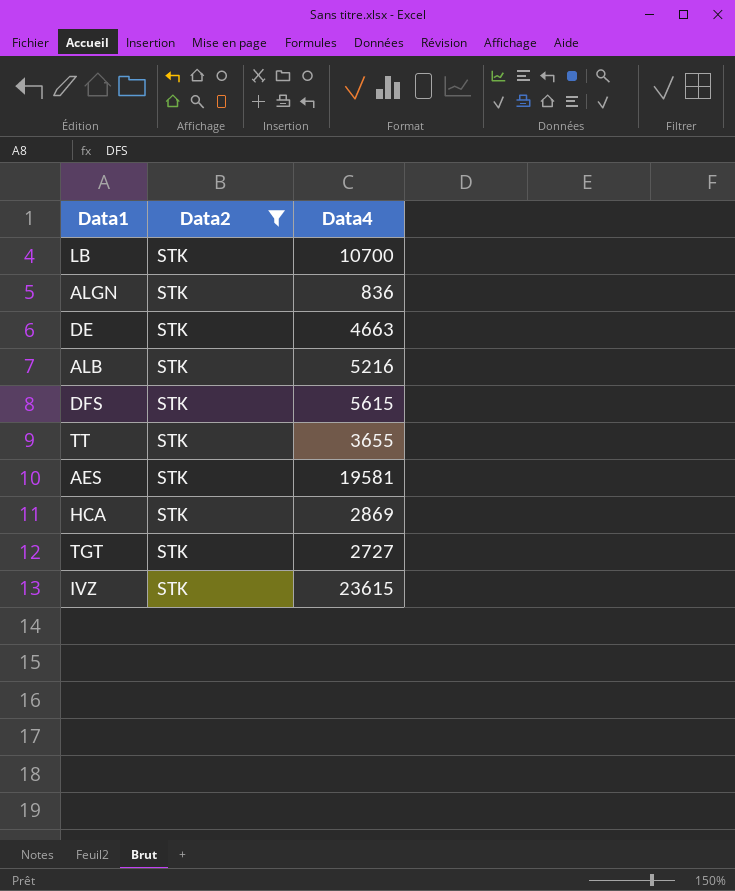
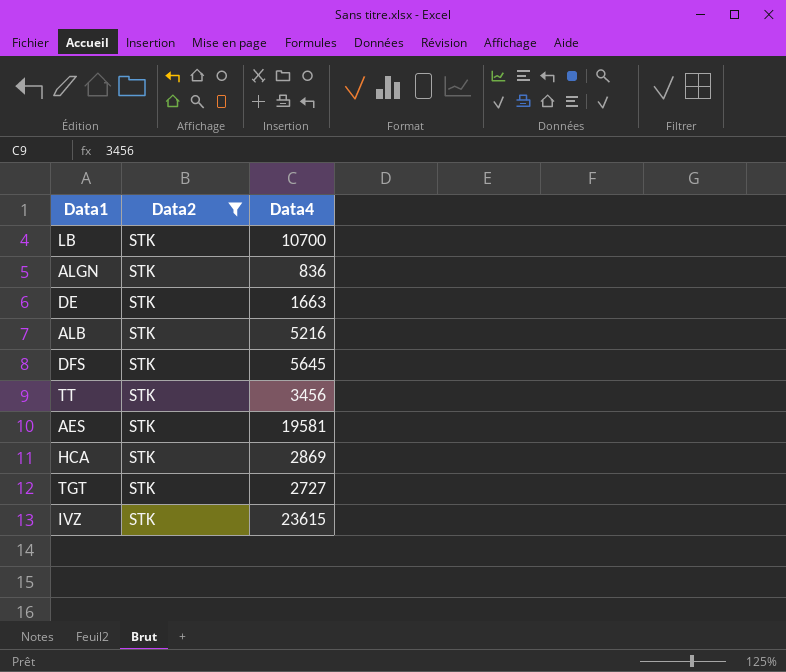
DE | Data4: 4663 -> 1663
DFS | Data4: 5615 -> 5645
TT | Data4: 3655 -> 3456

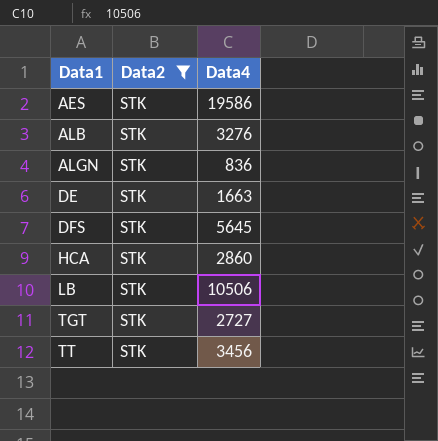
row order: none -> Data1 ascending
row IVZ: STK | 23615 -> none
AES | Data4: 19581 -> 19586
ALB | Data4: 5216 -> 3276
HCA | Data4: 2869 -> 2860
LB | Data4: 10700 -> 10506

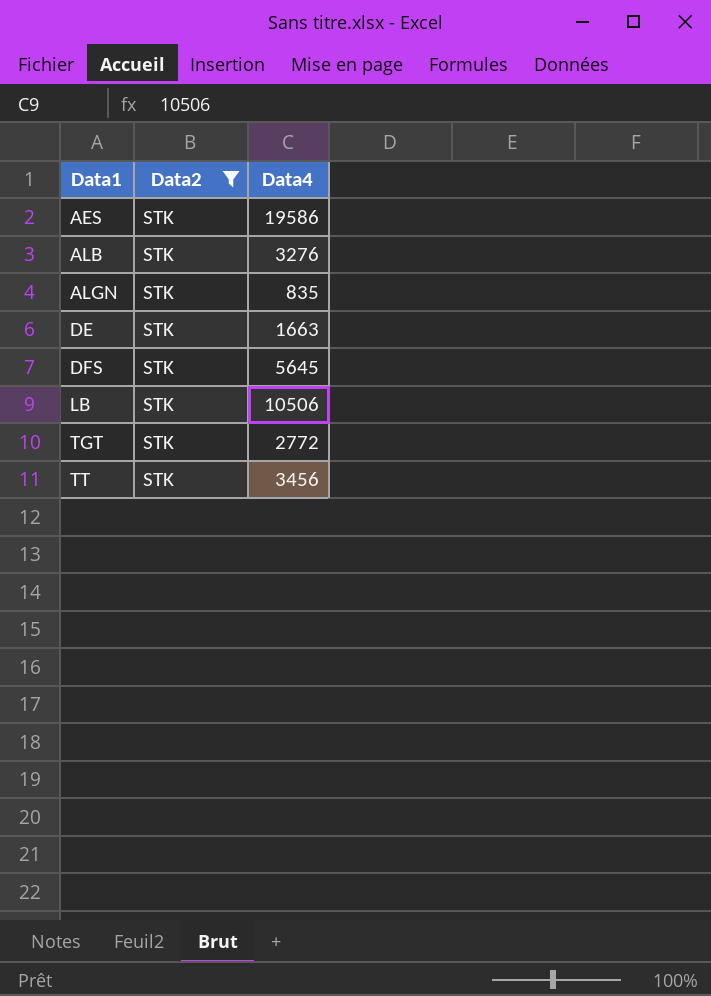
row HCA: STK | 2860 -> none
ALGN | Data4: 836 -> 835
TGT | Data4: 2727 -> 2772

